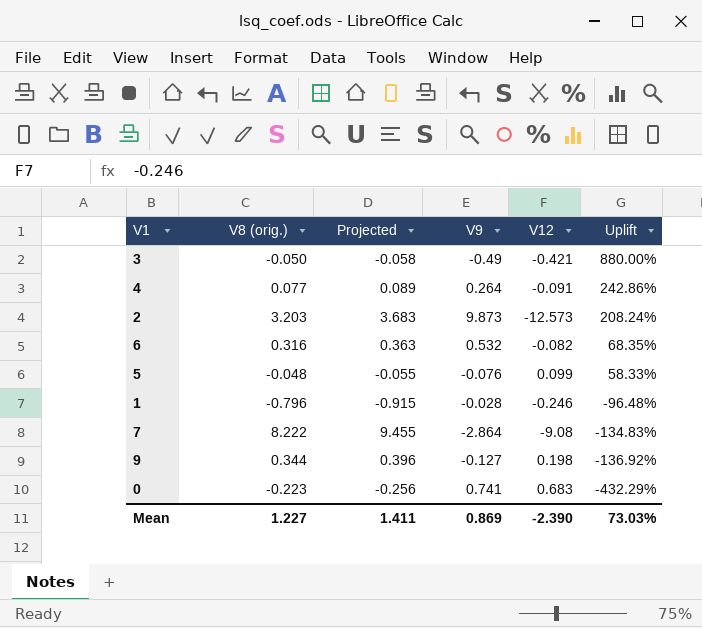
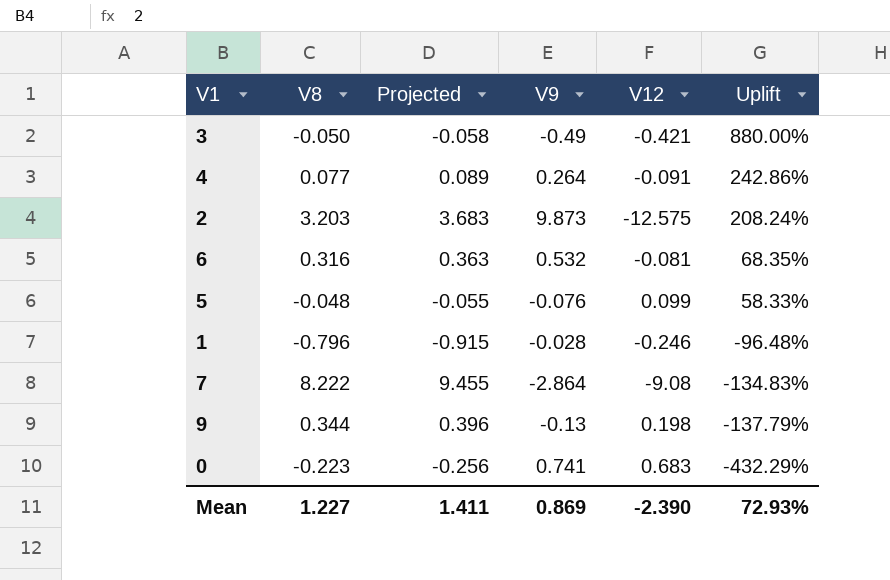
column name: V8 (orig.) -> V8
2 | V12: -12.573 -> -12.575
6 | V12: -0.082 -> -0.081
9 | V9: -0.127 -> -0.13
9 | Uplift: -136.92% -> -137.79%
Mean | Uplift: 73.03% -> 72.93%

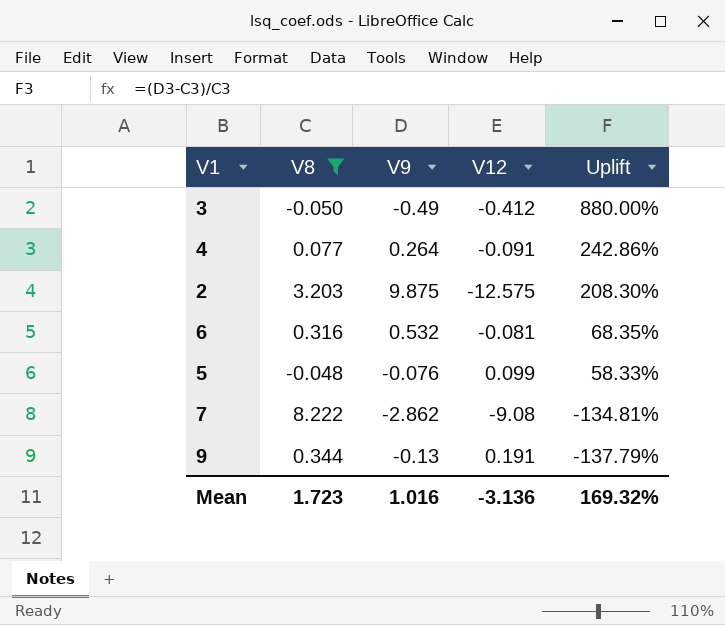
filter: none -> V8 >= -0.050
column Projected | formula: [V8] * 1.15 -> none
3 | V12: -0.421 -> -0.412
2 | V9: 9.873 -> 9.875
2 | Uplift: 208.24% -> 208.30%
7 | V9: -2.864 -> -2.862
7 | Uplift: -134.83% -> -134.81%
9 | V12: 0.198 -> 0.191
Mean | V8: 1.227 -> 1.723
Mean | V9: 0.869 -> 1.016
Mean | V12: -2.390 -> -3.136
Mean | Uplift: 72.93% -> 169.32%

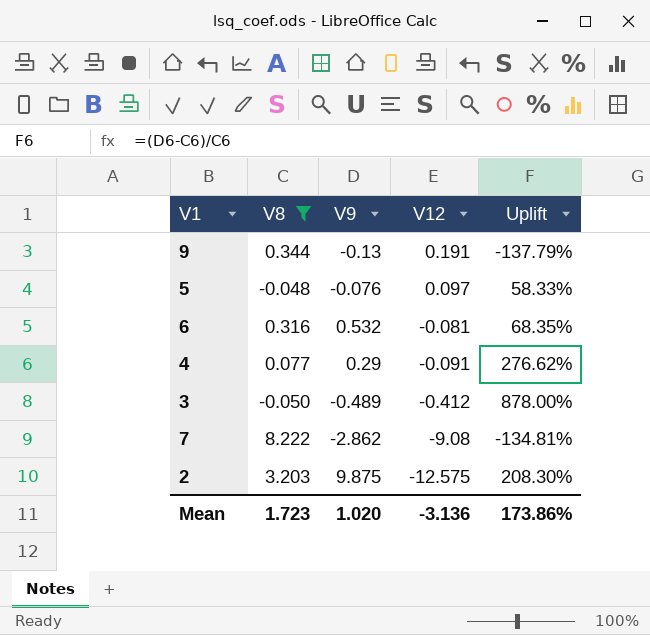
row order: Uplift descending -> V12 descending
5 | V12: 0.099 -> 0.097
4 | V9: 0.264 -> 0.29
4 | Uplift: 242.86% -> 276.62%
3 | V9: -0.49 -> -0.489
3 | Uplift: 880.00% -> 878.00%
Mean | V9: 1.016 -> 1.020
Mean | Uplift: 169.32% -> 173.86%

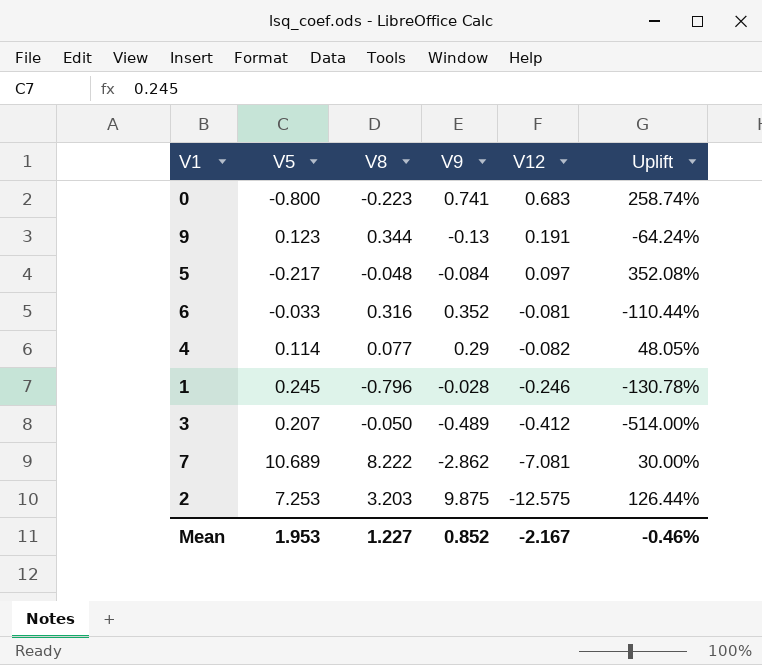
filter: V8 >= -0.050 -> none
column V5 | position: none -> 2
column Uplift | formula: ([V9] - [V8]) / [V8] -> ([V5] - [V8]) / [V8]
5 | V9: -0.076 -> -0.084
6 | V9: 0.532 -> 0.352
4 | V12: -0.091 -> -0.082
7 | V12: -9.08 -> -7.081
Mean | V8: 1.723 -> 1.227
Mean | V9: 1.020 -> 0.852
Mean | V12: -3.136 -> -2.167
Mean | Uplift: 173.86% -> -0.46%

